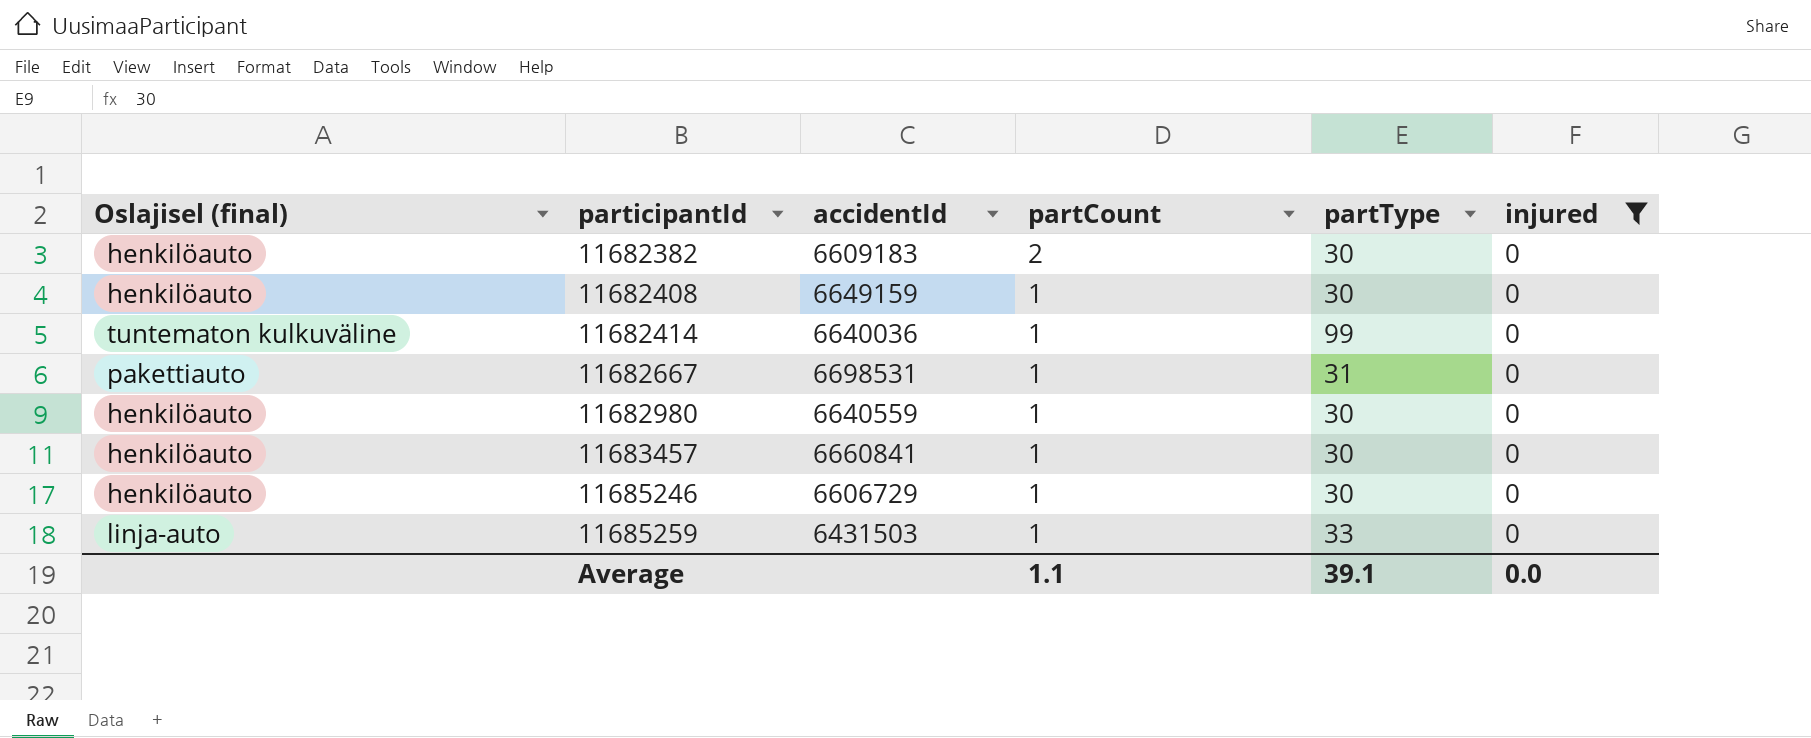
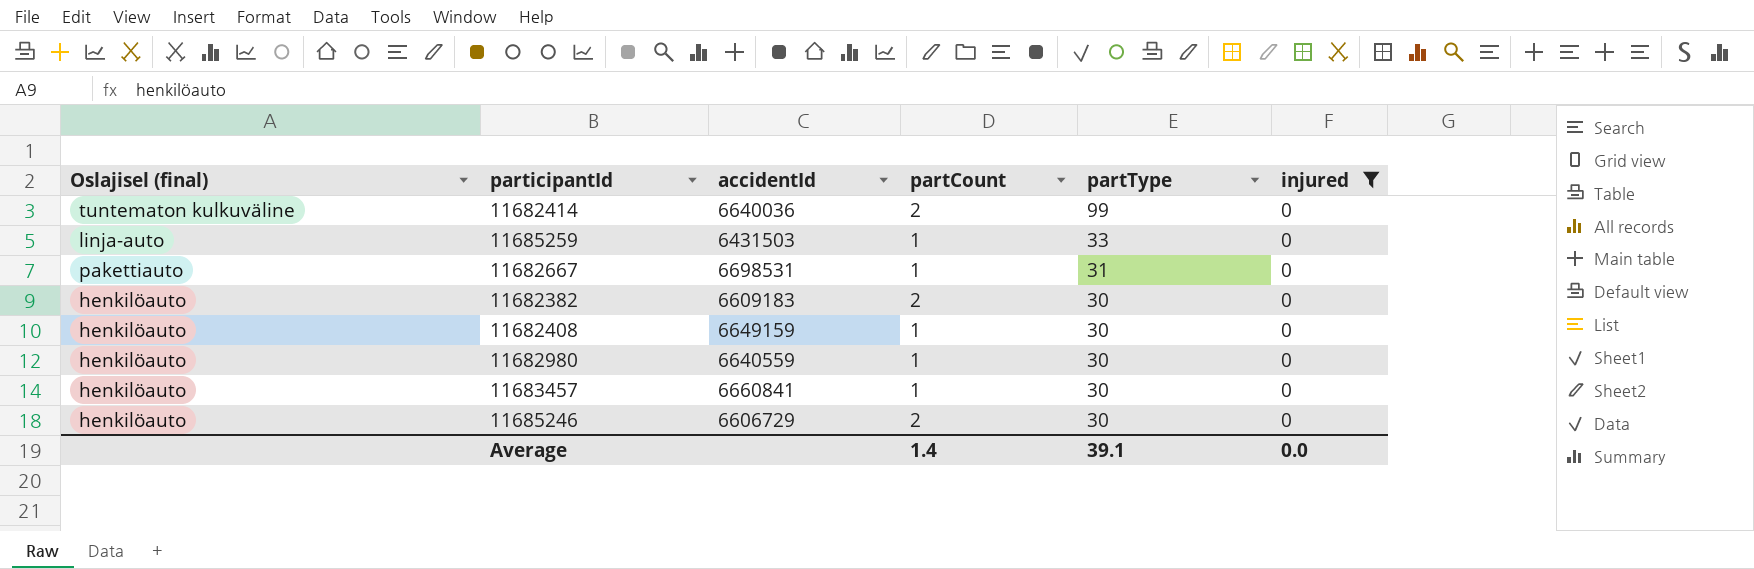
row order: participantId ascending -> partType descending
11682414 | partCount: 1 -> 2
11685246 | partCount: 1 -> 2
Average | partCount: 1.1 -> 1.4

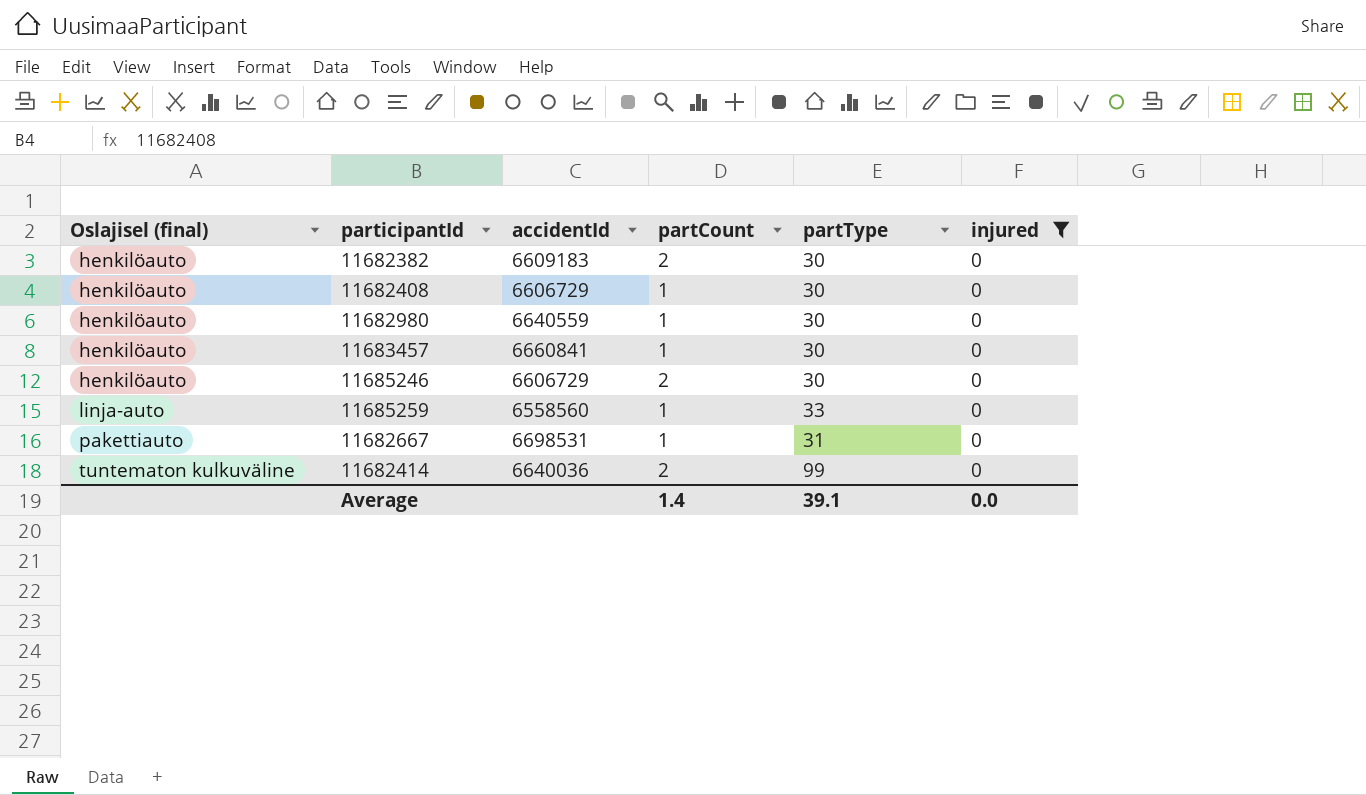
row order: partType descending -> Oslajisel (final) ascending
11682408 | accidentId: 6649159 -> 6606729
11685259 | accidentId: 6431503 -> 6558560

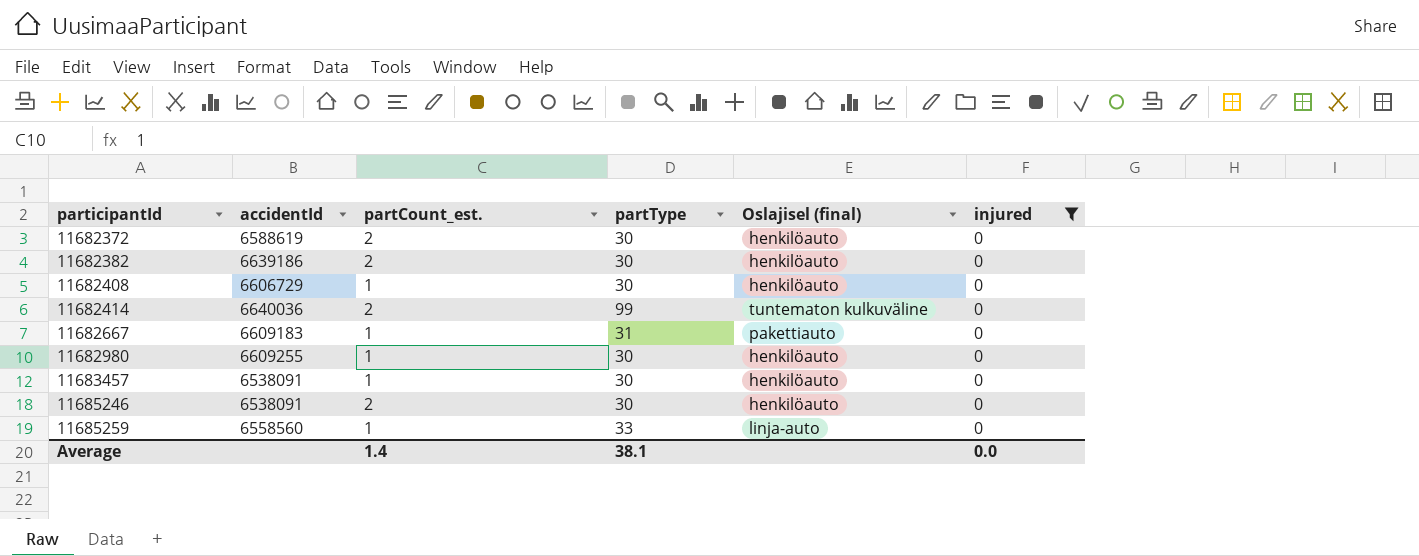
row order: Oslajisel (final) ascending -> participantId ascending
column name: partCount -> partCount_est.
column Oslajisel (final) | position: 1 -> 5
row 11682372: none -> 6588619 | 2 | 30 | henkilöauto | 0
11682382 | accidentId: 6609183 -> 6639186
11682667 | accidentId: 6698531 -> 6609183
11682980 | accidentId: 6640559 -> 6609255
11683457 | accidentId: 6660841 -> 6538091
11685246 | accidentId: 6606729 -> 6538091
Average | partType: 39.1 -> 38.1

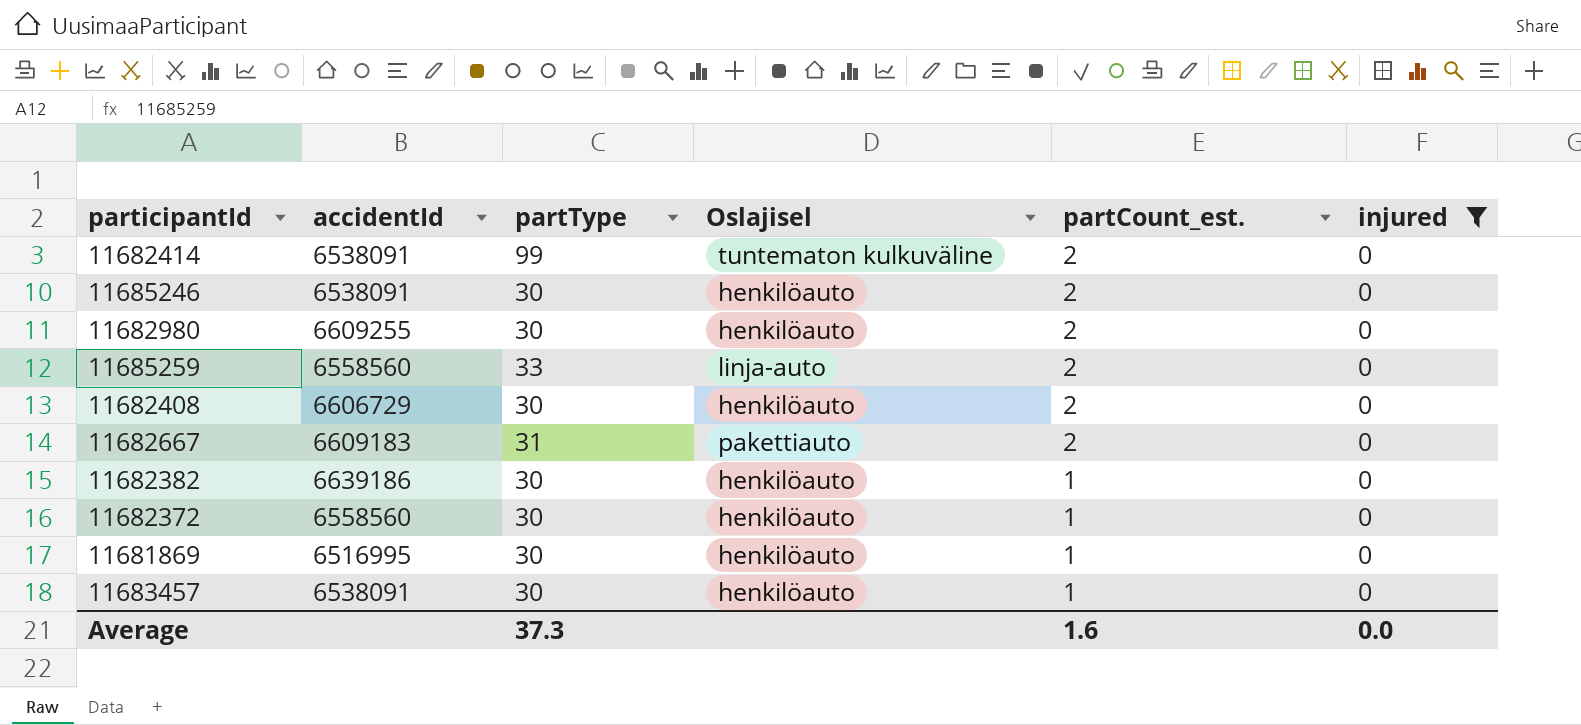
row order: participantId ascending -> partCount_est. descending
column name: Oslajisel (final) -> Oslajisel
column partCount_est. | position: 3 -> 5
11682414 | accidentId: 6640036 -> 6538091
11682980 | partCount_est.: 1 -> 2
11685259 | partCount_est.: 1 -> 2
11682408 | partCount_est.: 1 -> 2
11682667 | partCount_est.: 1 -> 2
11682382 | partCount_est.: 2 -> 1
11682372 | accidentId: 6588619 -> 6558560
11682372 | partCount_est.: 2 -> 1
row 11681869: none -> 6516995 | 30 | henkilöauto | 1 | 0
Average | partType: 38.1 -> 37.3
Average | partCount_est.: 1.4 -> 1.6

